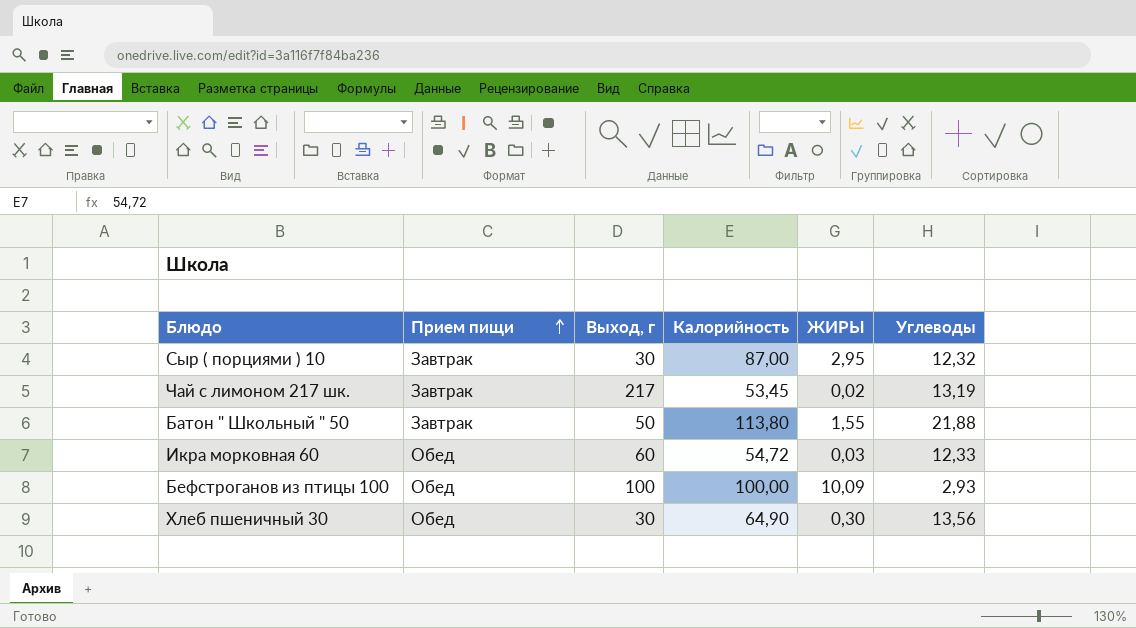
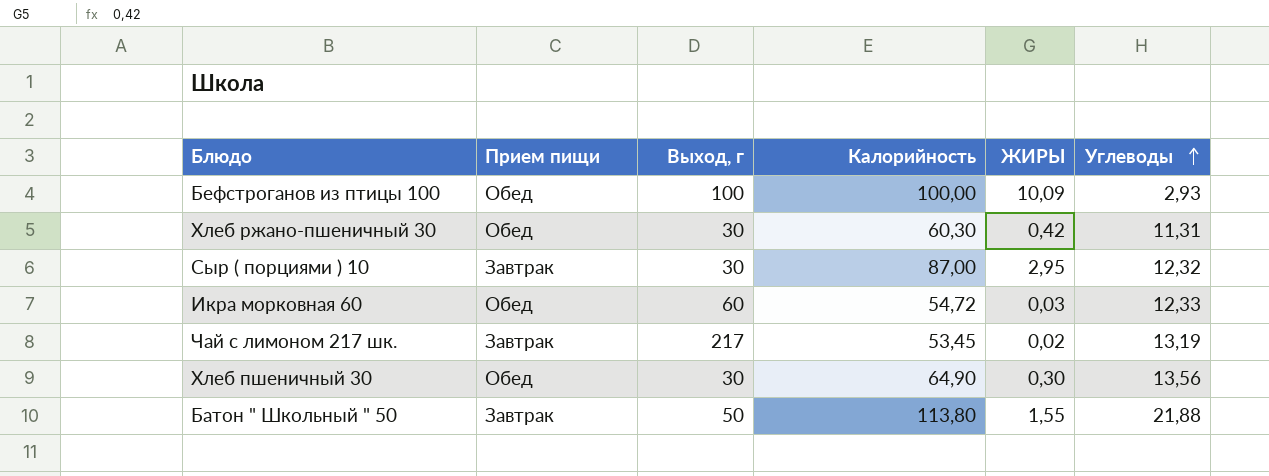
row order: Прием пищи ascending -> Углеводы ascending
row Хлеб ржано-пшеничный 30: none -> Обед | 30 | 60,30 | 0,42 | 11,31

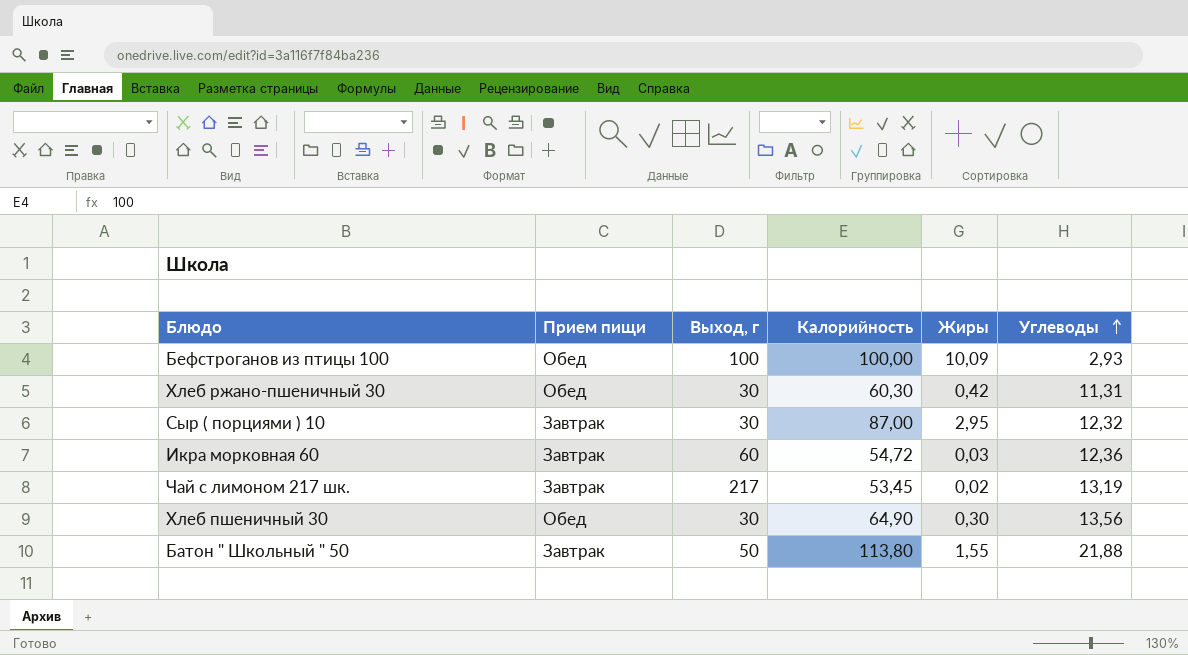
column name: ЖИРЫ -> Жиры
Икра морковная 60 | Прием пищи: Обед -> Завтрак
Икра морковная 60 | Углеводы: 12,33 -> 12,36

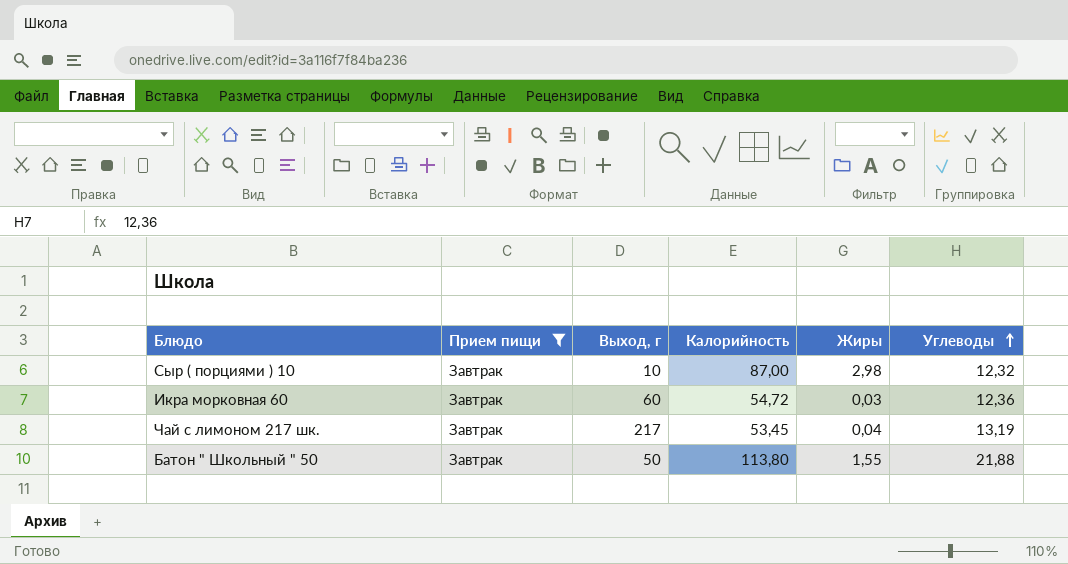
filter: none -> Прием пищи = Завтрак
Сыр ( порциями ) 10 | Выход, г: 30 -> 10
Сыр ( порциями ) 10 | Жиры: 2,95 -> 2,98
Чай с лимоном 217 шк. | Жиры: 0,02 -> 0,04

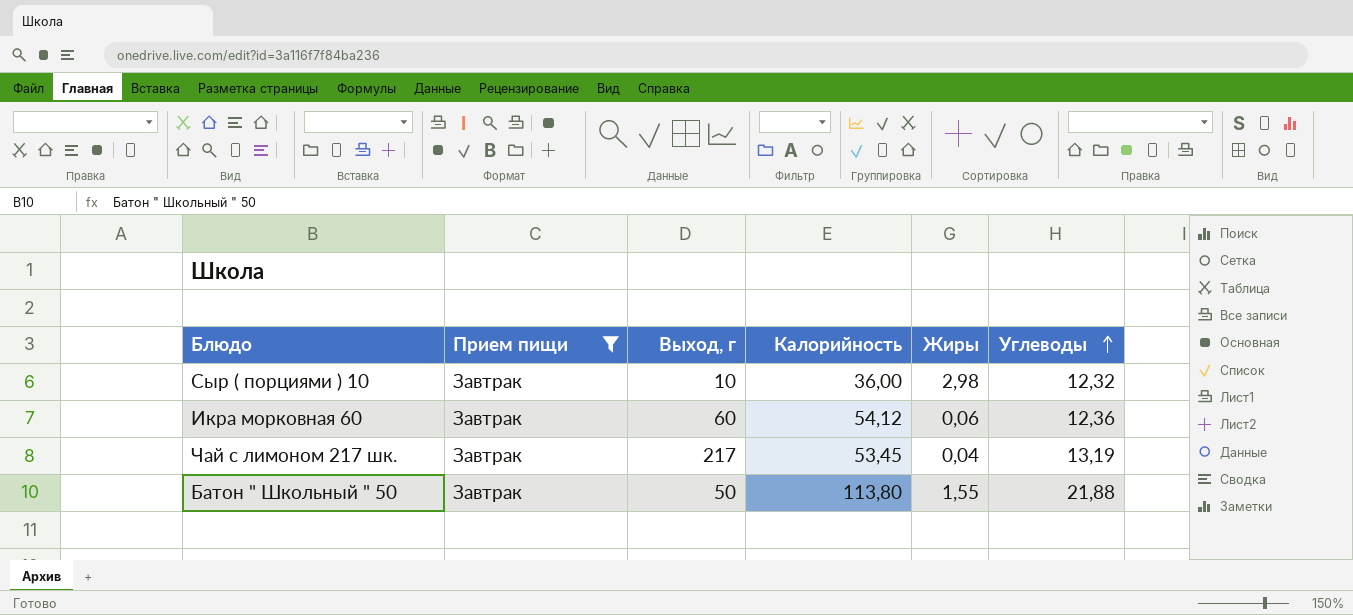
Сыр ( порциями ) 10 | Калорийность: 87,00 -> 36,00
Икра морковная 60 | Калорийность: 54,72 -> 54,12
Икра морковная 60 | Жиры: 0,03 -> 0,06

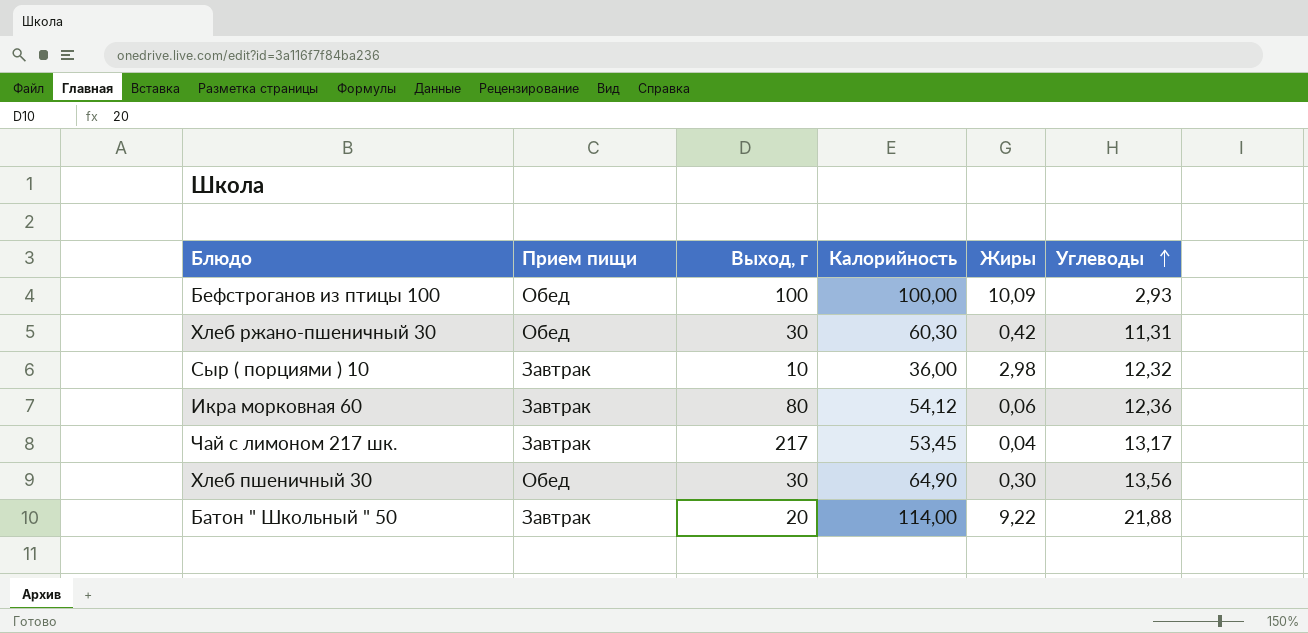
filter: Прием пищи = Завтрак -> none
Икра морковная 60 | Выход, г: 60 -> 80
Чай с лимоном 217 шк. | Углеводы: 13,19 -> 13,17
Батон " Школьный " 50 | Выход, г: 50 -> 20
Батон " Школьный " 50 | Калорийность: 113,80 -> 114,00
Батон " Школьный " 50 | Жиры: 1,55 -> 9,22

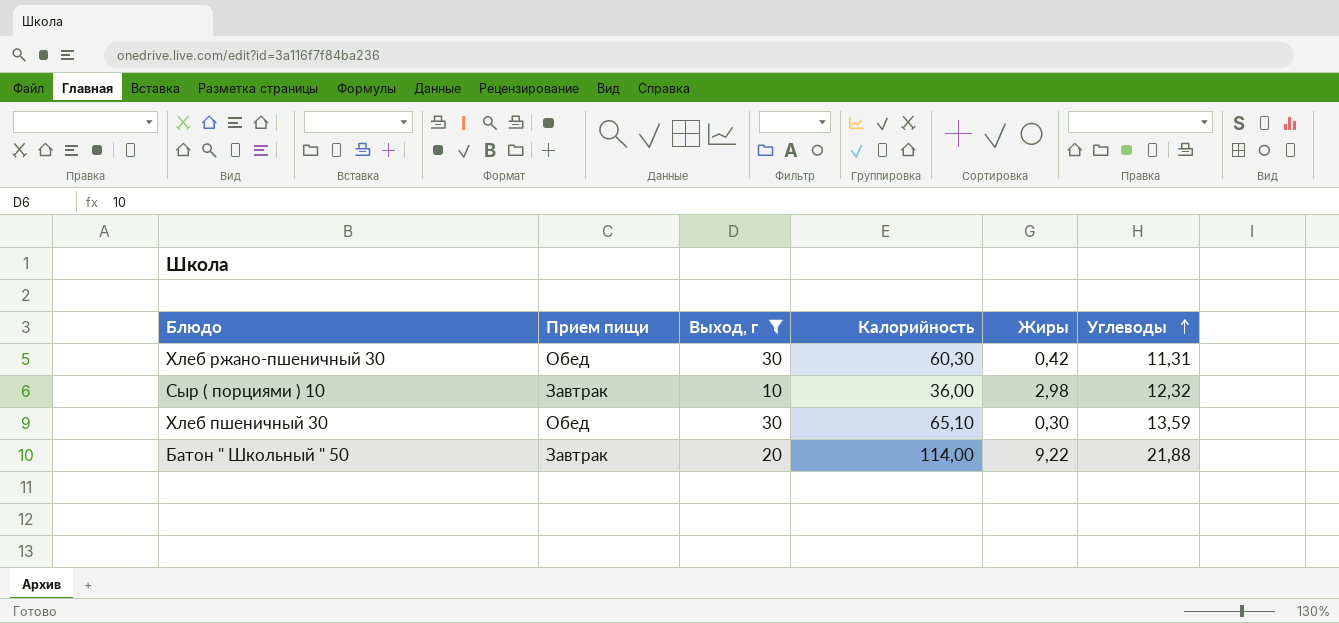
filter: none -> Выход, г <= 30
Хлеб пшеничный 30 | Калорийность: 64,90 -> 65,10
Хлеб пшеничный 30 | Углеводы: 13,56 -> 13,59

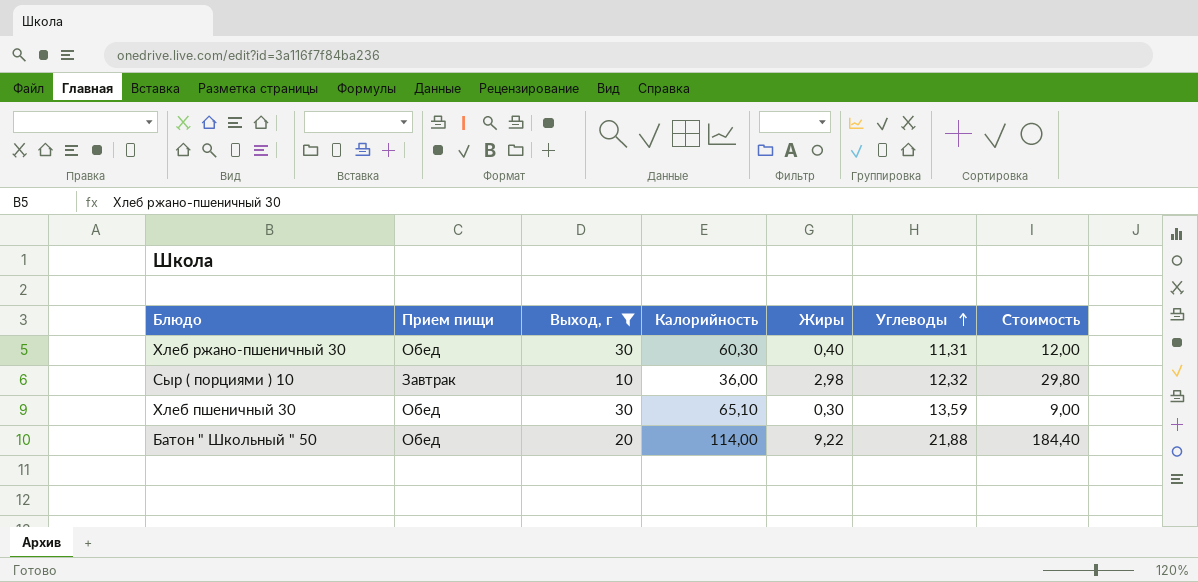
column Стоимость | formula: none -> [Выход, г] * [Жиры]
Хлеб ржано-пшеничный 30 | Жиры: 0,42 -> 0,40
Батон " Школьный " 50 | Прием пищи: Завтрак -> Обед

